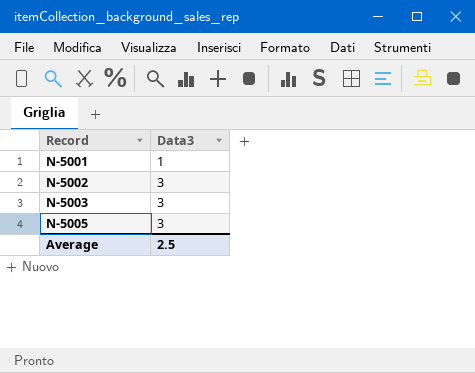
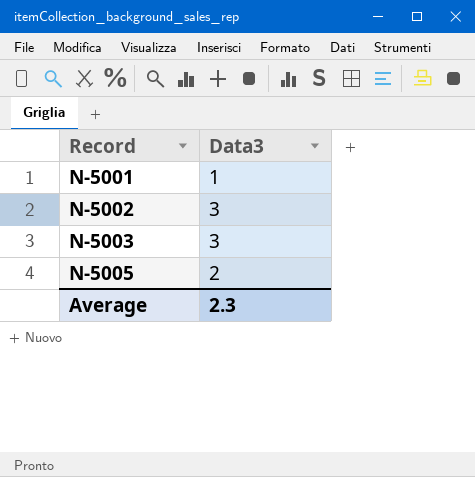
N-5005 | Data3: 3 -> 2
Average | Data3: 2.5 -> 2.3

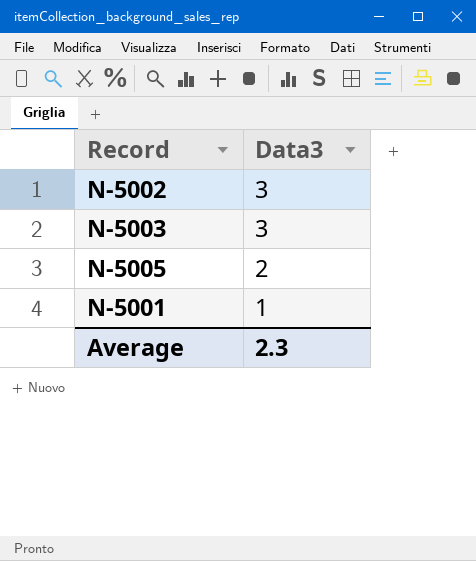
row order: Record ascending -> Data3 descending

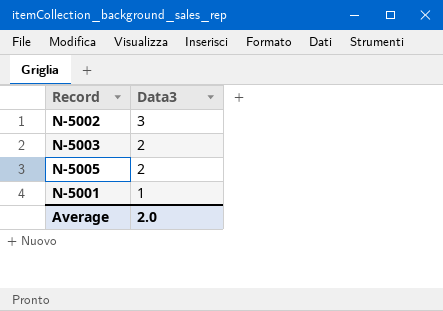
N-5003 | Data3: 3 -> 2
Average | Data3: 2.3 -> 2.0

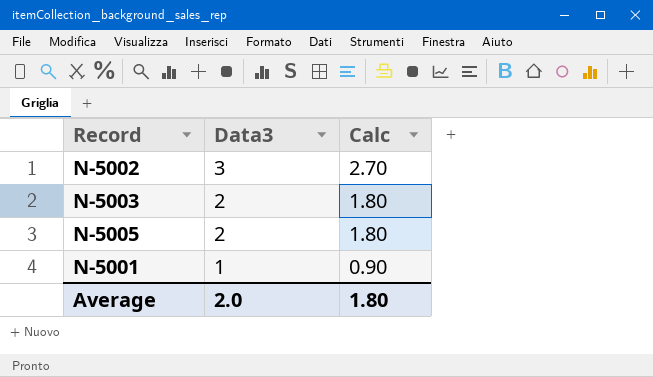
column Calc | formula: none -> [Data3] * 0.9

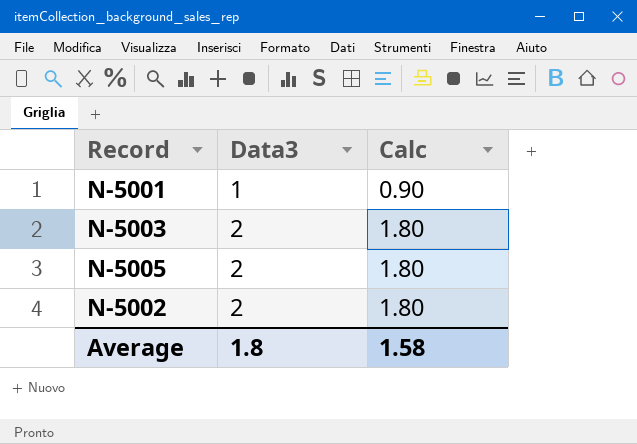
row order: Data3 descending -> Data3 ascending
N-5002 | Data3: 3 -> 2
N-5002 | Calc: 2.70 -> 1.80
Average | Data3: 2.0 -> 1.8
Average | Calc: 1.80 -> 1.58

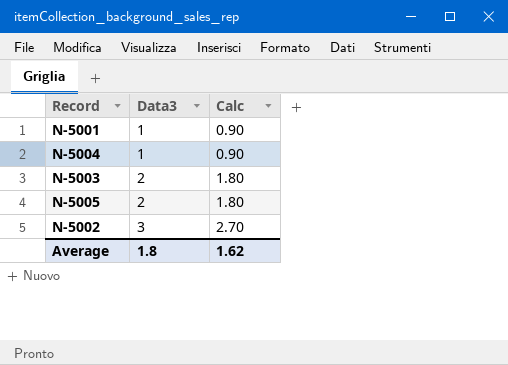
row N-5004: none -> 1 | 0.90
N-5002 | Data3: 2 -> 3
N-5002 | Calc: 1.80 -> 2.70
Average | Calc: 1.58 -> 1.62

